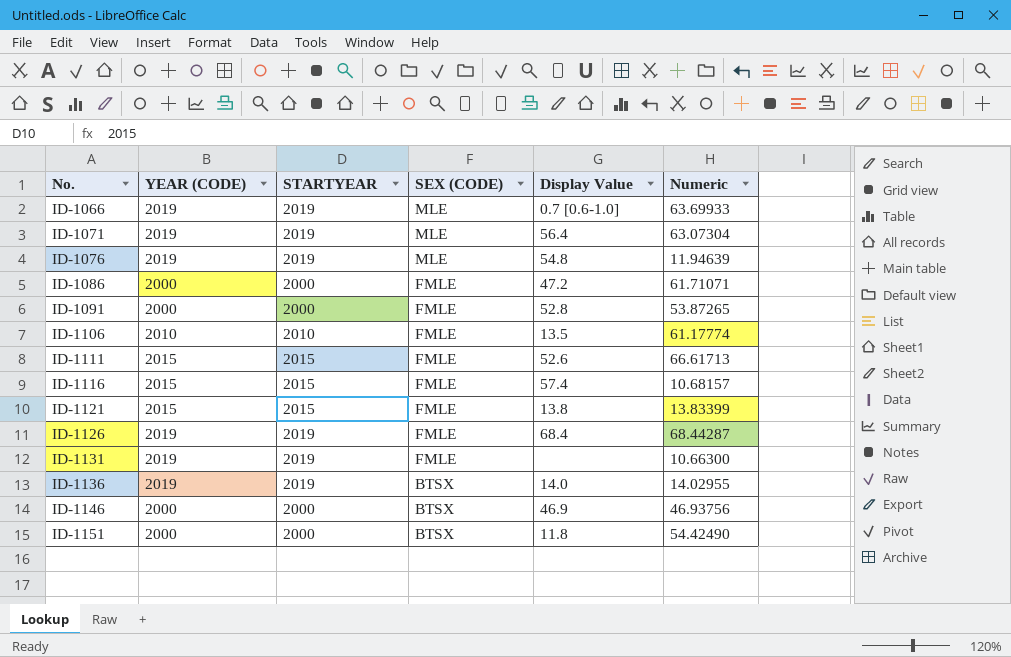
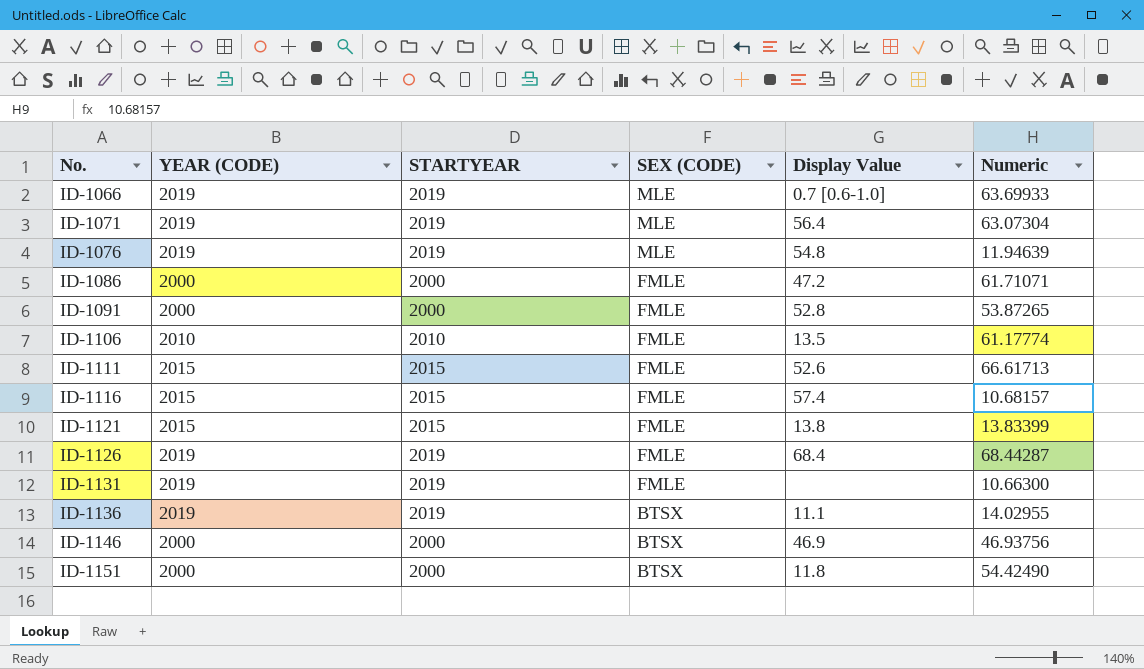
ID-1136 | Display Value: 14.0 -> 11.1

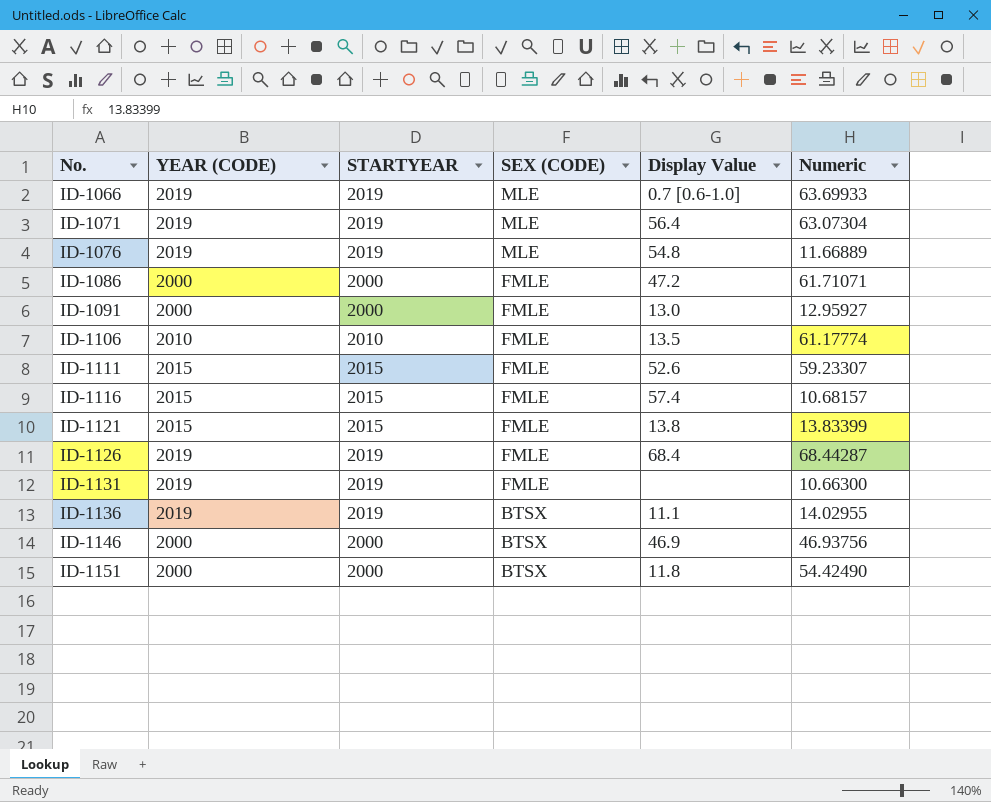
ID-1076 | Numeric: 11.94639 -> 11.66889
ID-1091 | Display Value: 52.8 -> 13.0
ID-1091 | Numeric: 53.87265 -> 12.95927
ID-1111 | Numeric: 66.61713 -> 59.23307

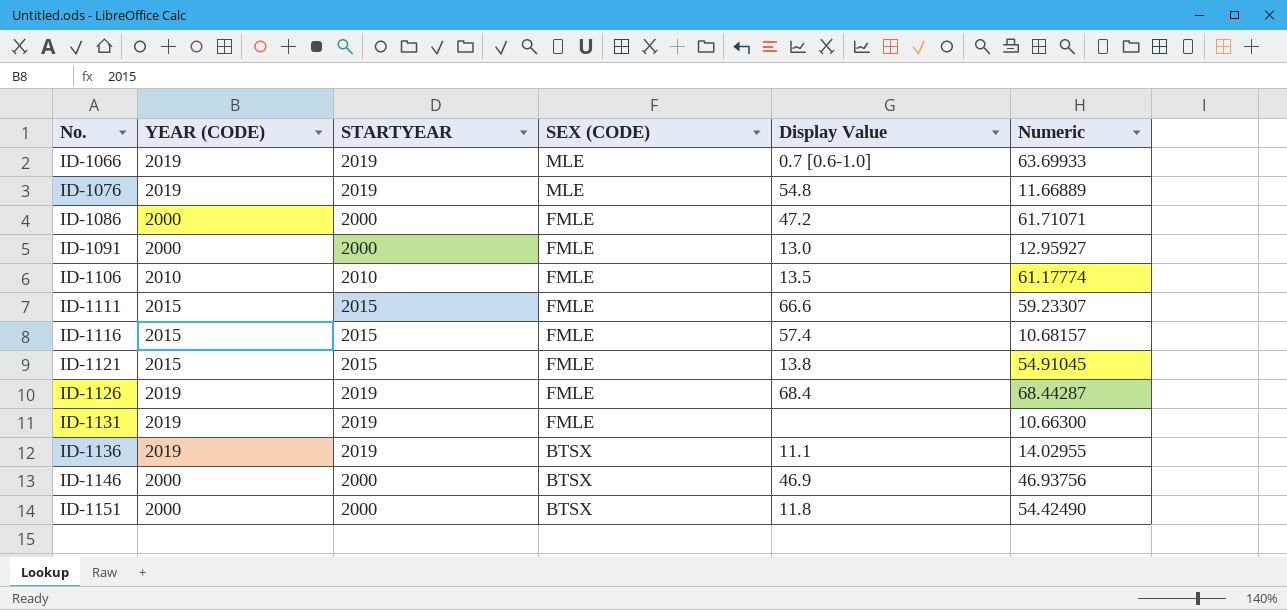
row ID-1071: 2019 | 2019 | MLE | 56.4 | 63.07304 -> none
ID-1111 | Display Value: 52.6 -> 66.6
ID-1121 | Numeric: 13.83399 -> 54.91045

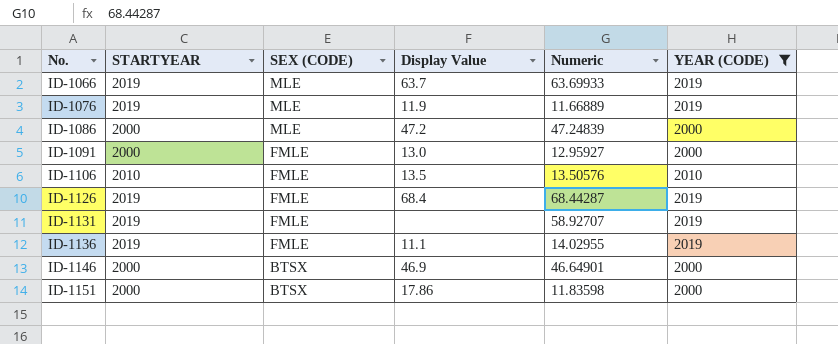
filter: none -> YEAR (CODE) != 2015
column YEAR (CODE) | position: 2 -> 6
ID-1066 | Display Value: 0.7 [0.6-1.0] -> 63.7
ID-1076 | Display Value: 54.8 -> 11.9
ID-1086 | SEX (CODE): FMLE -> MLE
ID-1086 | Numeric: 61.71071 -> 47.24839
ID-1106 | Numeric: 61.17774 -> 13.50576
ID-1131 | Numeric: 10.66300 -> 58.92707
ID-1136 | SEX (CODE): BTSX -> FMLE
ID-1146 | Numeric: 46.93756 -> 46.64901
ID-1151 | Display Value: 11.8 -> 17.86
ID-1151 | Numeric: 54.42490 -> 11.83598

